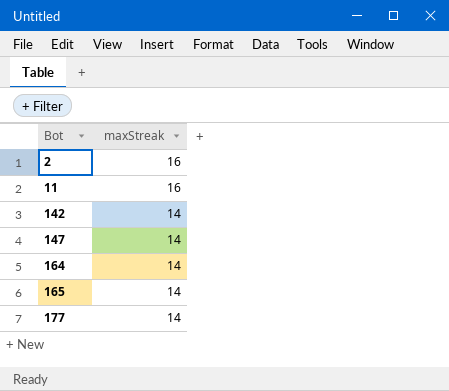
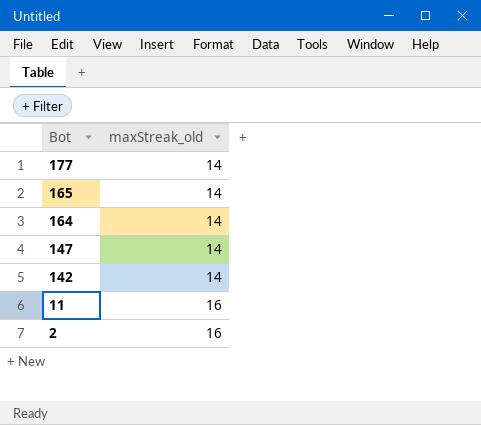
row order: Bot ascending -> Bot descending
column name: maxStreak -> maxStreak_old

